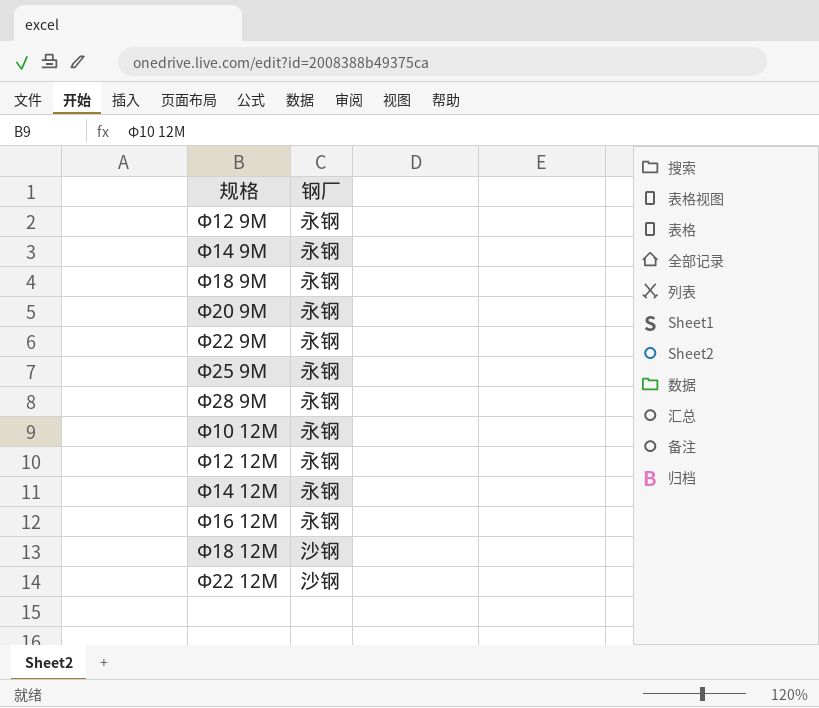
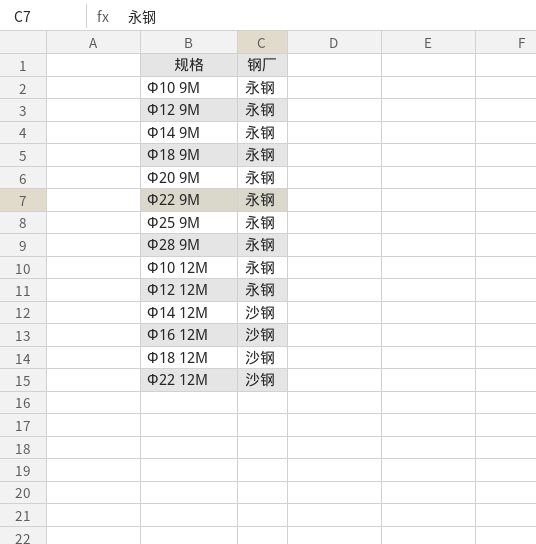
row Φ10 9M: none -> 永钢
Φ14 12M | 钢厂: 永钢 -> 沙钢
Φ16 12M | 钢厂: 永钢 -> 沙钢

